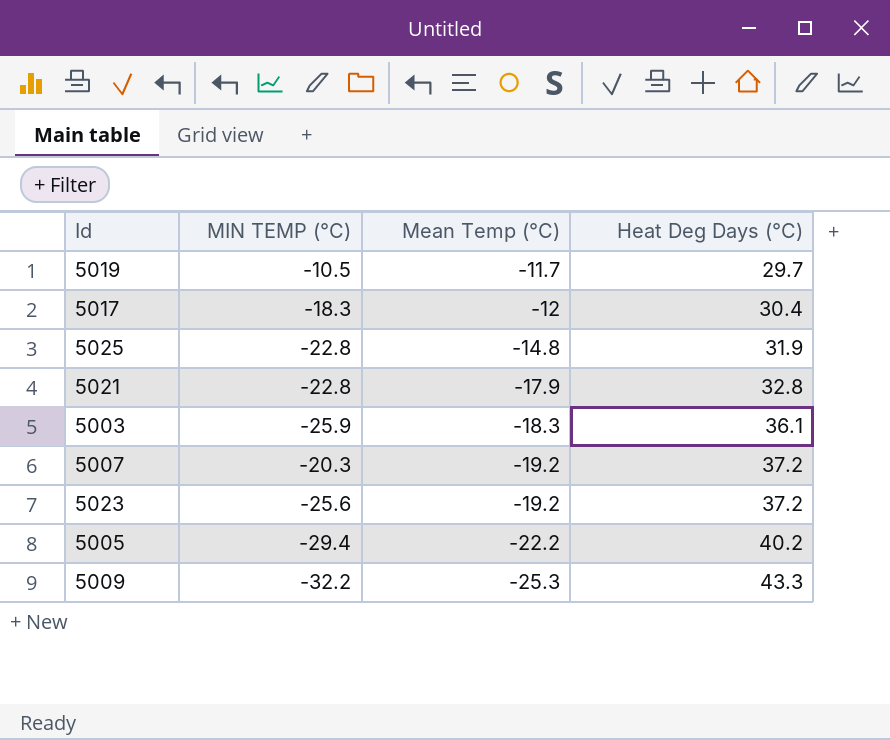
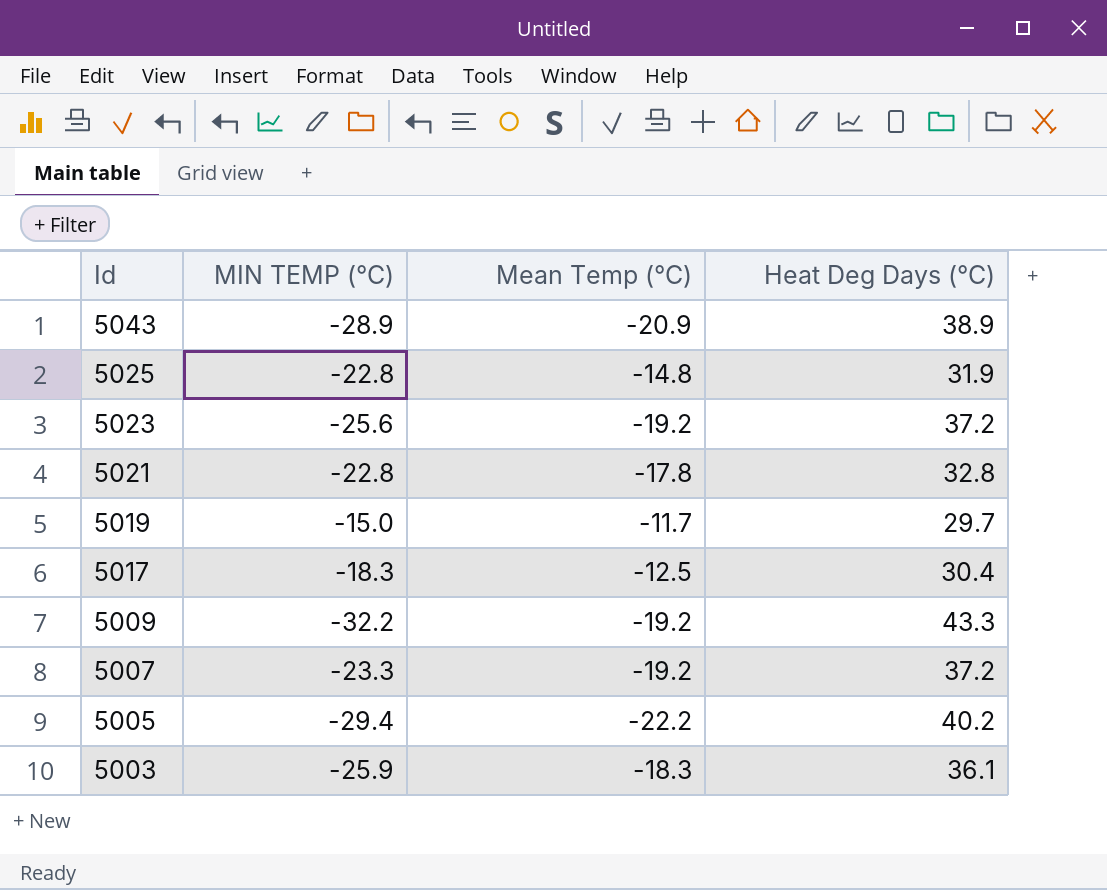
row order: Mean Temp (°C) descending -> Id descending
row 5043: none -> -28.9 | -20.9 | 38.9
5021 | Mean Temp (°C): -17.9 -> -17.8
5019 | MIN TEMP (°C): -10.5 -> -15.0
5017 | Mean Temp (°C): -12 -> -12.5
5009 | Mean Temp (°C): -25.3 -> -19.2
5007 | MIN TEMP (°C): -20.3 -> -23.3

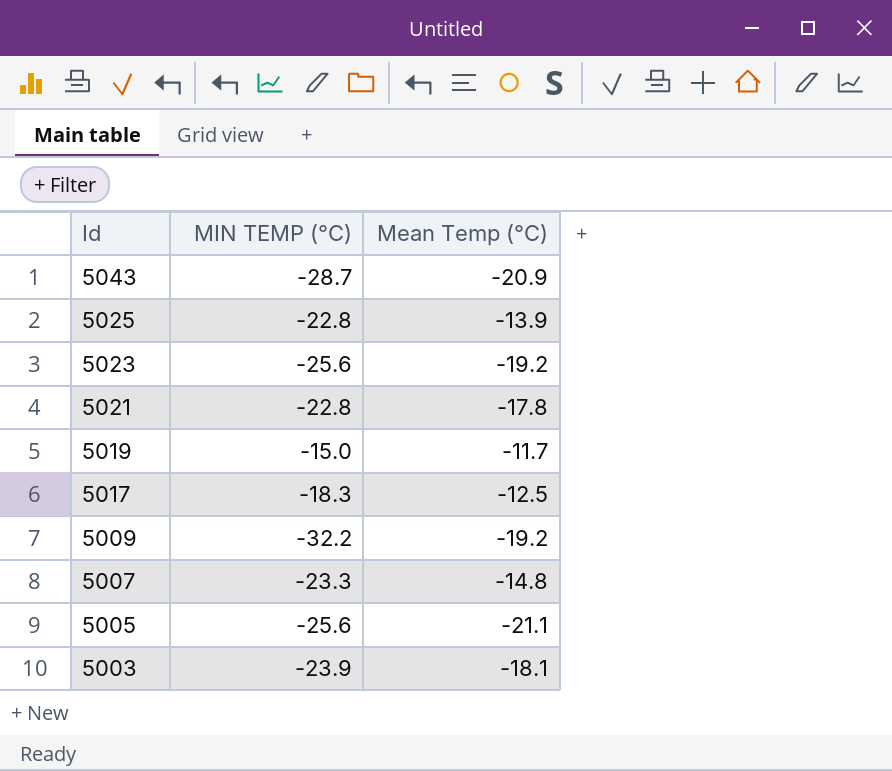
column Heat Deg Days (°C) | position: 4 -> none
5043 | MIN TEMP (°C): -28.9 -> -28.7
5025 | Mean Temp (°C): -14.8 -> -13.9
5007 | Mean Temp (°C): -19.2 -> -14.8
5005 | MIN TEMP (°C): -29.4 -> -25.6
5005 | Mean Temp (°C): -22.2 -> -21.1
5003 | MIN TEMP (°C): -25.9 -> -23.9
5003 | Mean Temp (°C): -18.3 -> -18.1

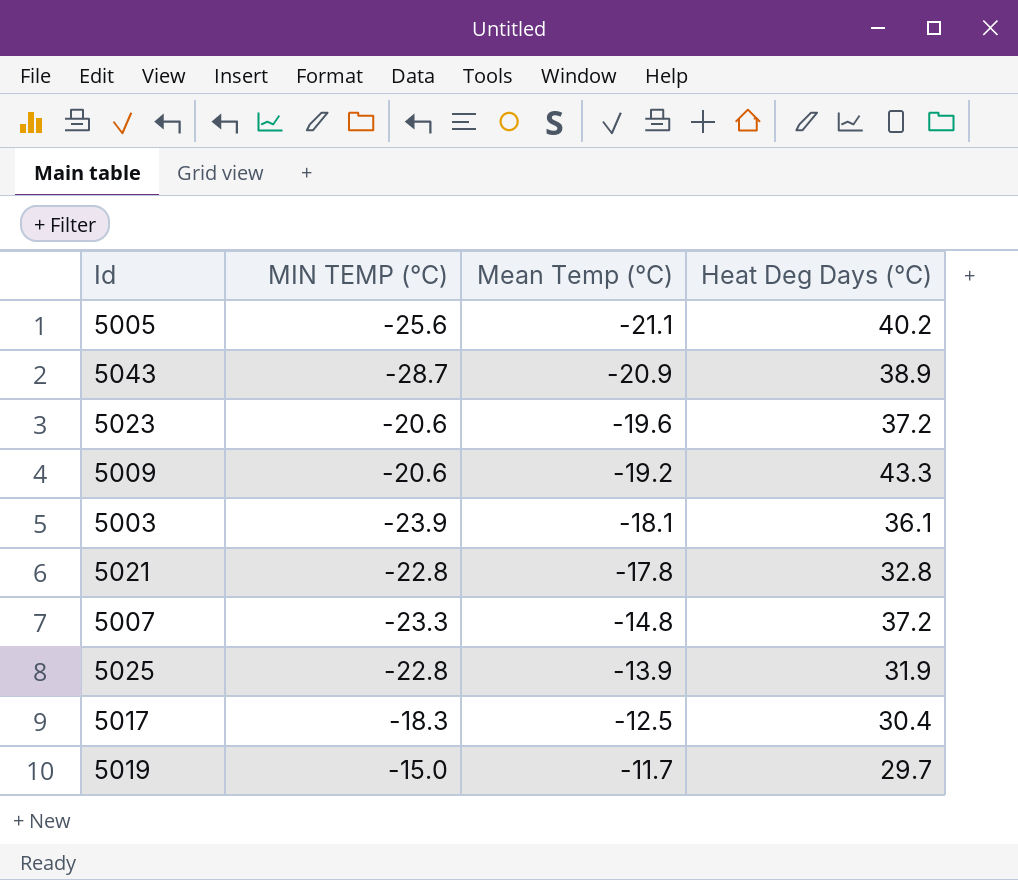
row order: Id descending -> Mean Temp (°C) ascending
column Heat Deg Days (°C) | position: none -> 4
5023 | MIN TEMP (°C): -25.6 -> -20.6
5023 | Mean Temp (°C): -19.2 -> -19.6
5009 | MIN TEMP (°C): -32.2 -> -20.6

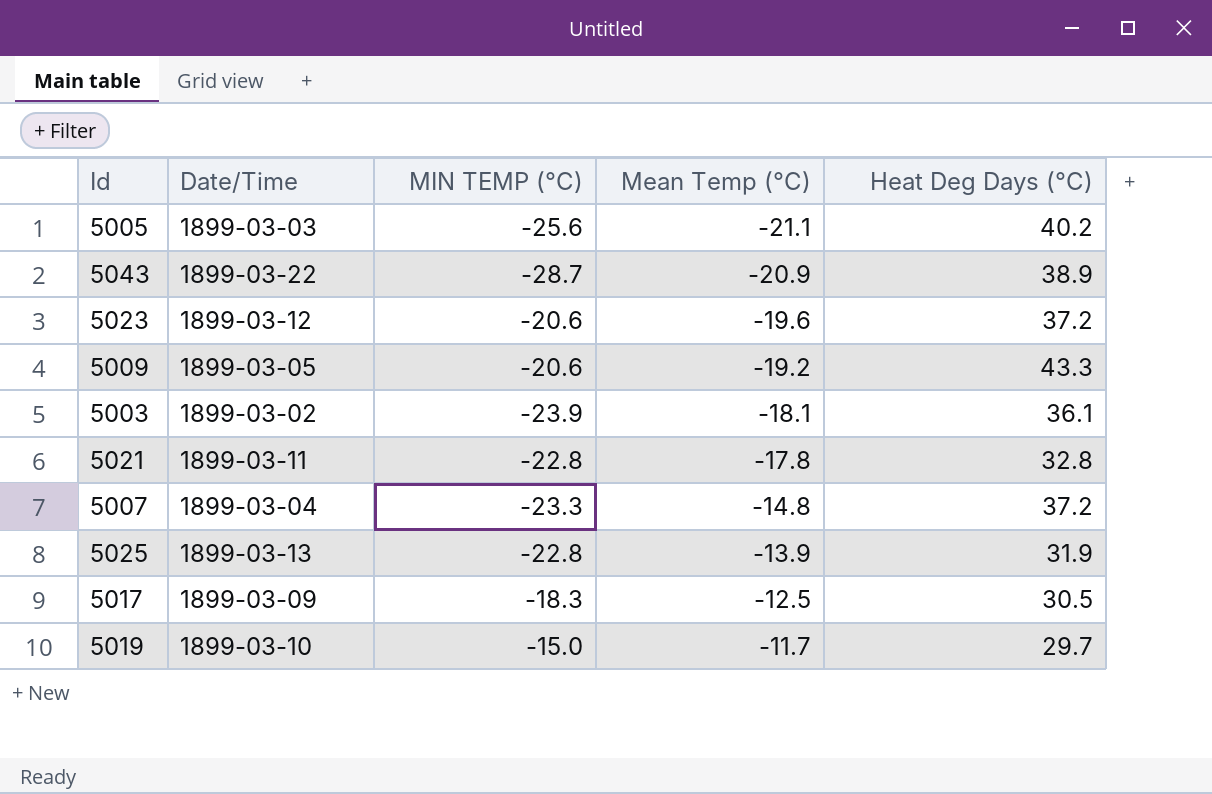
column Date/Time | position: none -> 2
5017 | Heat Deg Days (°C): 30.4 -> 30.5

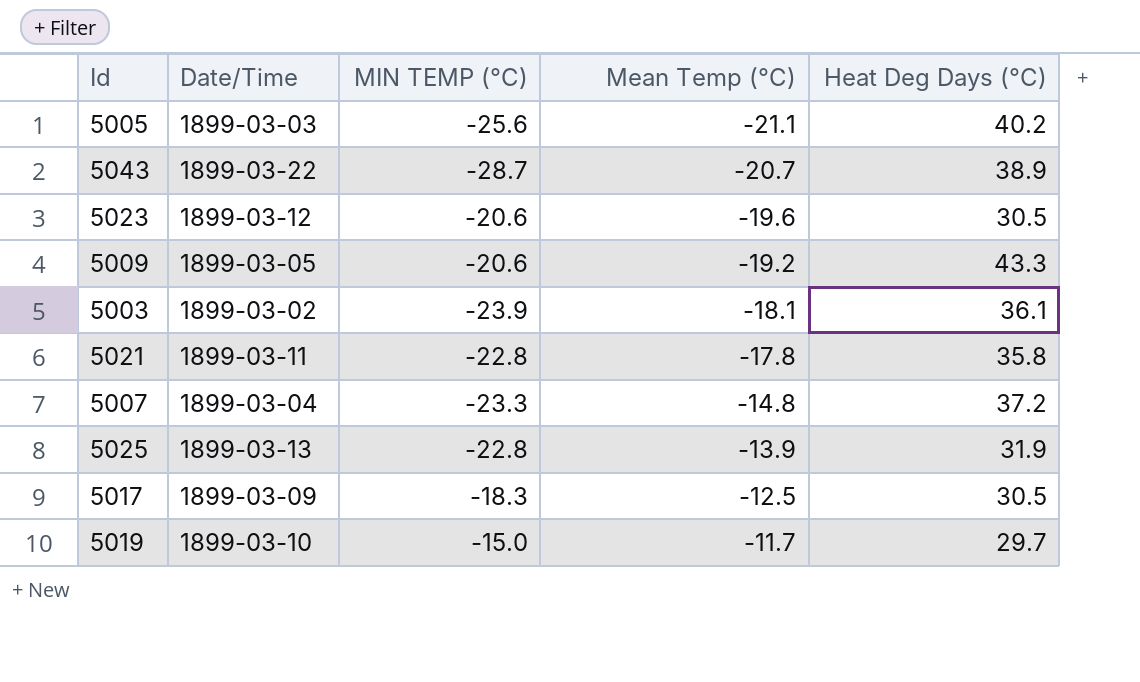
5043 | Mean Temp (°C): -20.9 -> -20.7
5023 | Heat Deg Days (°C): 37.2 -> 30.5
5021 | Heat Deg Days (°C): 32.8 -> 35.8

